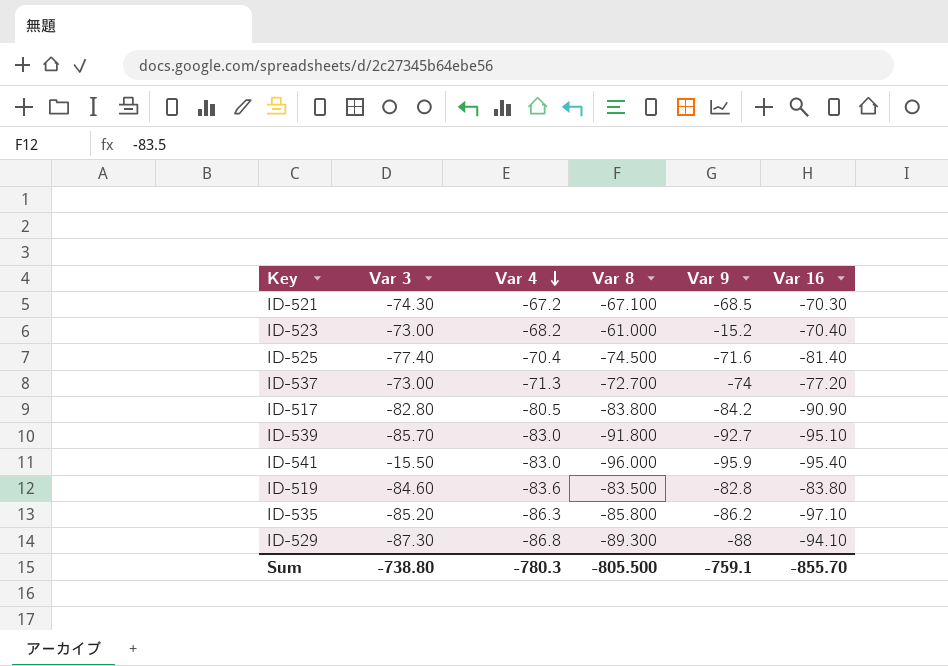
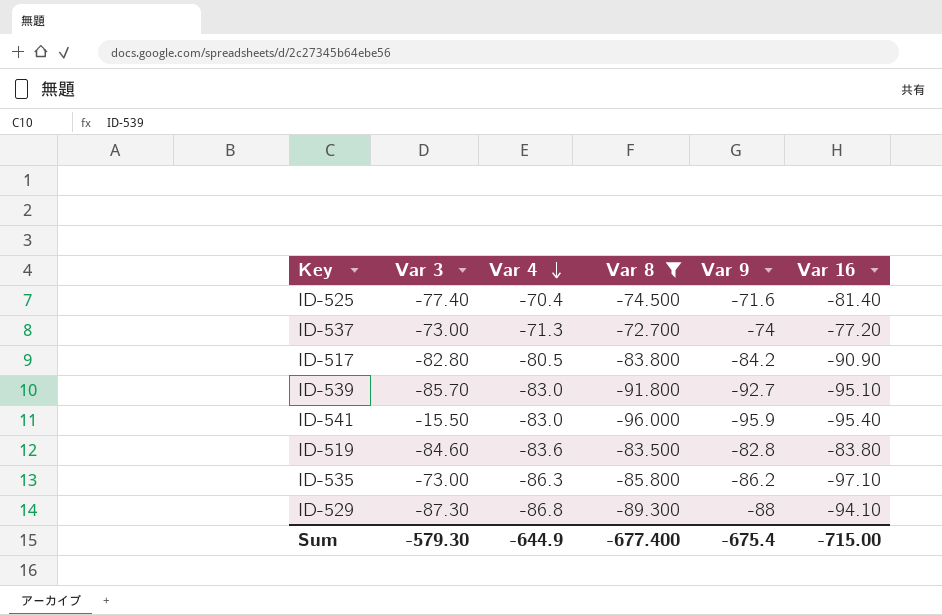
filter: none -> Var 8 <= -72.700
ID-535 | Var 3: -85.20 -> -73.00
Sum | Var 3: -738.80 -> -579.30
Sum | Var 4: -780.3 -> -644.9
Sum | Var 8: -805.500 -> -677.400
Sum | Var 9: -759.1 -> -675.4
Sum | Var 16: -855.70 -> -715.00

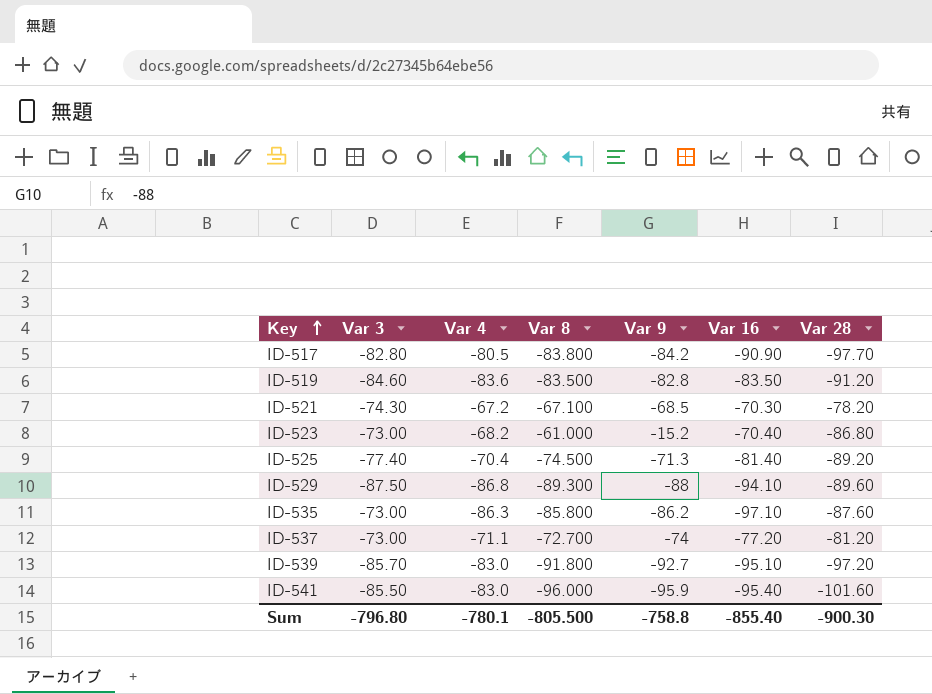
filter: Var 8 <= -72.700 -> none
row order: Var 4 descending -> Key ascending
column Var 28 | position: none -> 7
ID-519 | Var 16: -83.80 -> -83.50
ID-525 | Var 9: -71.6 -> -71.3
ID-529 | Var 3: -87.30 -> -87.50
ID-537 | Var 4: -71.3 -> -71.1
ID-541 | Var 3: -15.50 -> -85.50
Sum | Var 3: -579.30 -> -796.80
Sum | Var 4: -644.9 -> -780.1
Sum | Var 8: -677.400 -> -805.500
Sum | Var 9: -675.4 -> -758.8
Sum | Var 16: -715.00 -> -855.40

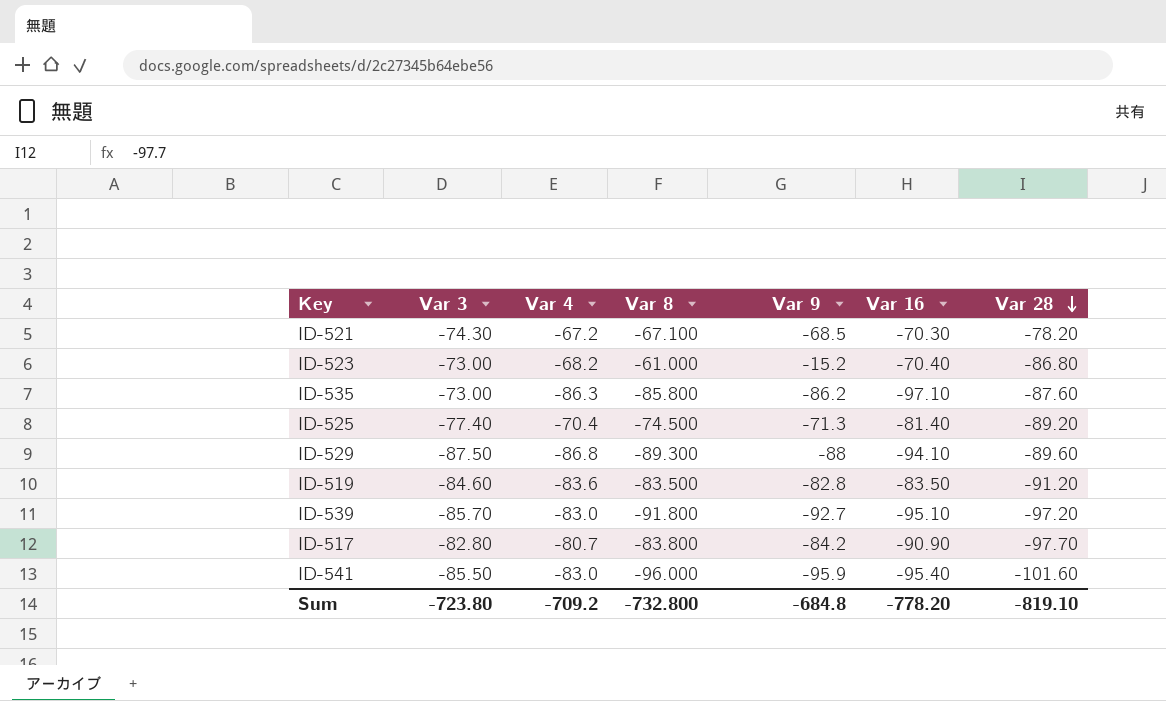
row order: Key ascending -> Var 28 descending
row ID-537: -73.00 | -71.1 | -72.700 | -74 | -77.20 | -81.20 -> none
ID-517 | Var 4: -80.5 -> -80.7
Sum | Var 3: -796.80 -> -723.80
Sum | Var 4: -780.1 -> -709.2
Sum | Var 8: -805.500 -> -732.800
Sum | Var 9: -758.8 -> -684.8
Sum | Var 16: -855.40 -> -778.20
Sum | Var 28: -900.30 -> -819.10

